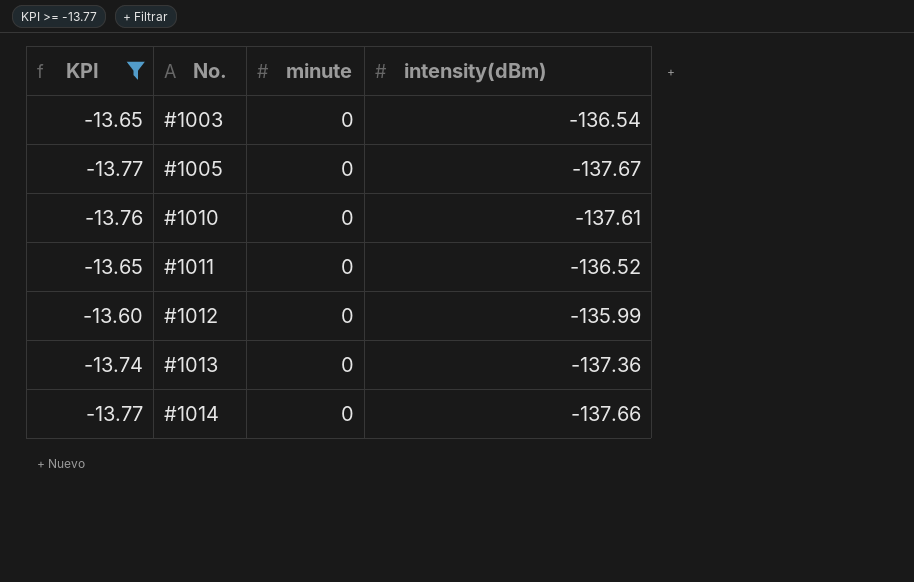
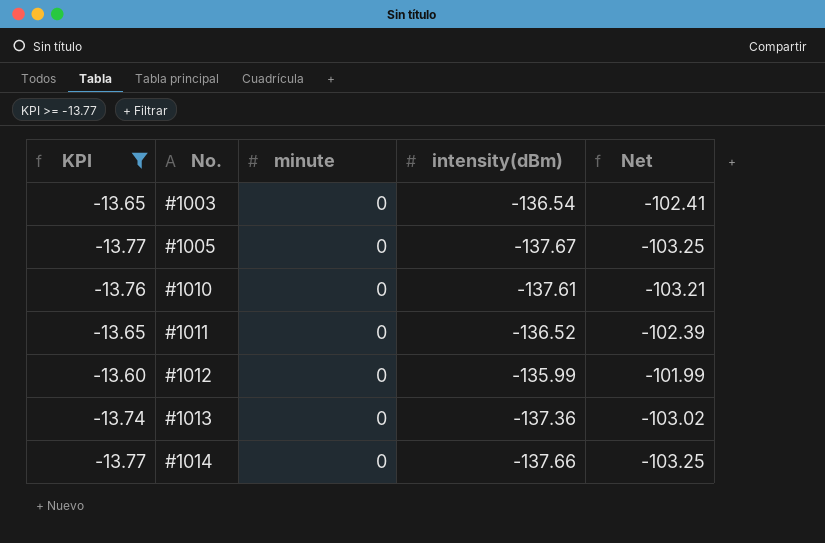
column Net | formula: none -> [intensity(dBm)] * 0.75

